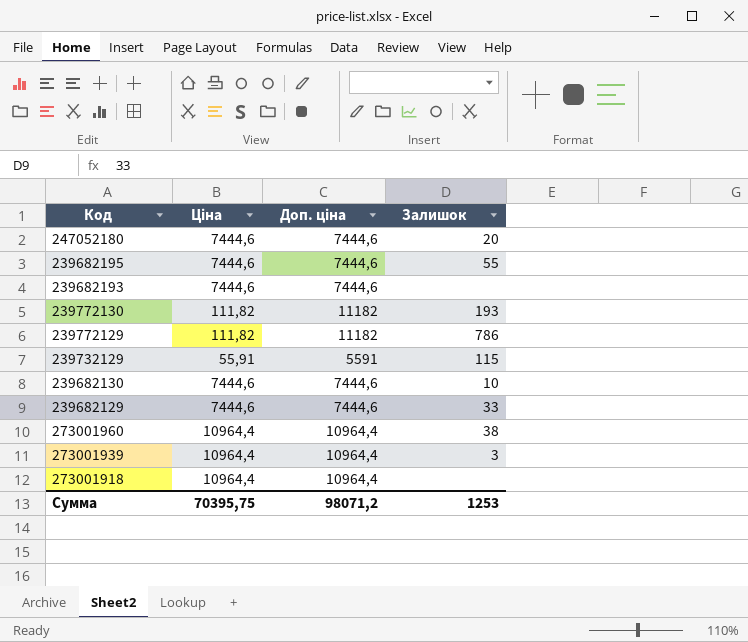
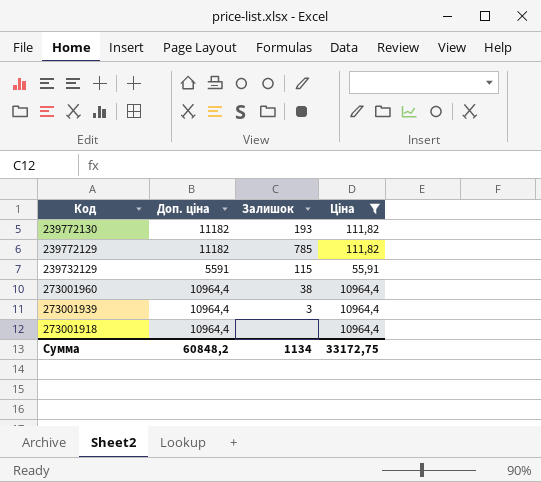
filter: none -> Ціна != 7444,6
column Ціна | position: 2 -> 4
239772129 | Залишок: 786 -> 785
Сумма | Доп. ціна: 98071,2 -> 60848,2
Сумма | Залишок: 1253 -> 1134
Сумма | Ціна: 70395,75 -> 33172,75

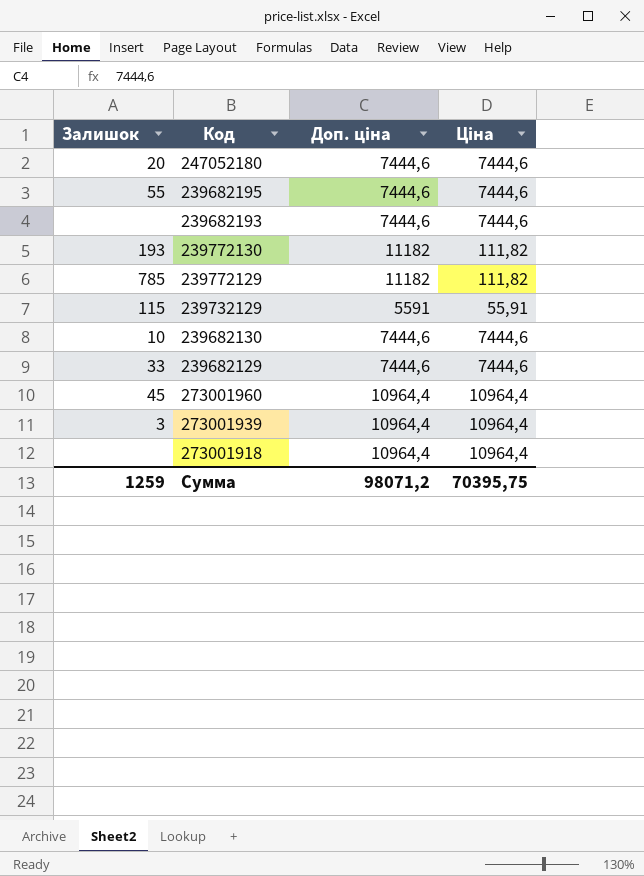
filter: Ціна != 7444,6 -> none
column Залишок | position: 3 -> 1
273001960 | Залишок: 38 -> 45
Сумма | Залишок: 1134 -> 1259
Сумма | Доп. ціна: 60848,2 -> 98071,2
Сумма | Ціна: 33172,75 -> 70395,75

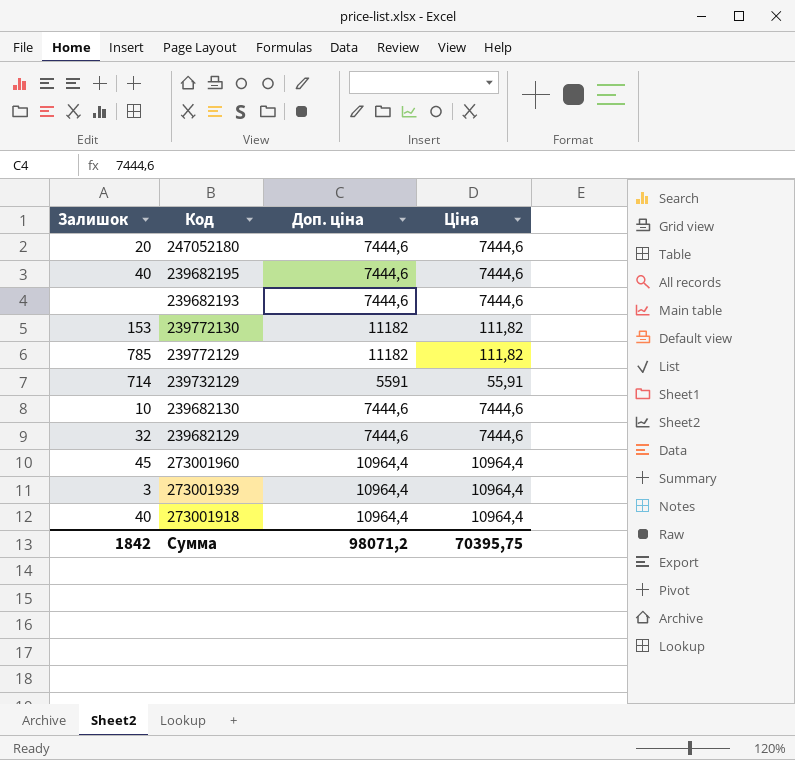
239682195 | Залишок: 55 -> 40
239772130 | Залишок: 193 -> 153
239732129 | Залишок: 115 -> 714
239682129 | Залишок: 33 -> 32
273001918 | Залишок: none -> 40
Сумма | Залишок: 1259 -> 1842

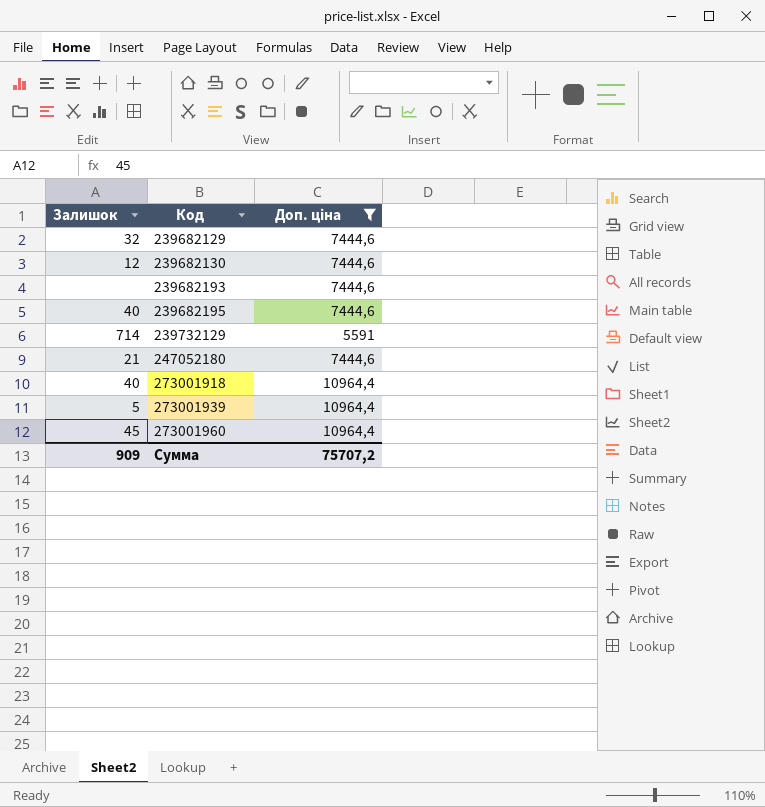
filter: none -> Доп. ціна != 11182
row order: none -> Код ascending
column Ціна | position: 4 -> none
239682130 | Залишок: 10 -> 12
247052180 | Залишок: 20 -> 21
273001939 | Залишок: 3 -> 5
Сумма | Залишок: 1842 -> 909
Сумма | Доп. ціна: 98071,2 -> 75707,2

